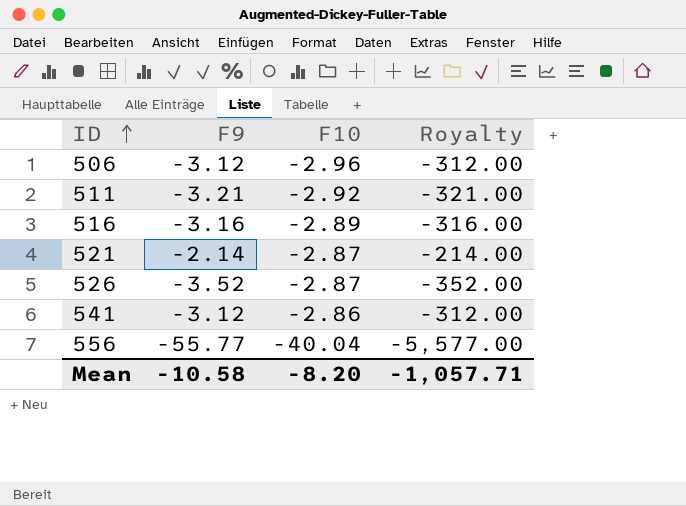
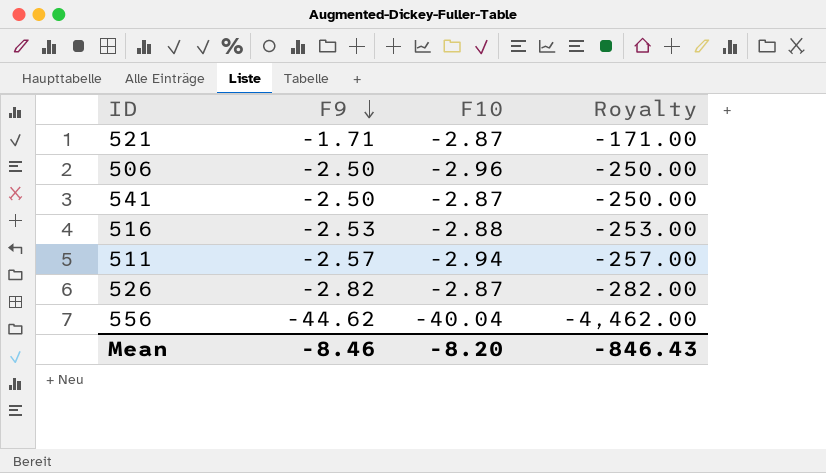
row order: ID ascending -> F9 descending
521 | F9: -2.14 -> -1.71
521 | Royalty: -214.00 -> -171.00
506 | F9: -3.12 -> -2.50
506 | Royalty: -312.00 -> -250.00
541 | F9: -3.12 -> -2.50
541 | F10: -2.86 -> -2.87
541 | Royalty: -312.00 -> -250.00
516 | F9: -3.16 -> -2.53
516 | F10: -2.89 -> -2.88
516 | Royalty: -316.00 -> -253.00
511 | F9: -3.21 -> -2.57
511 | F10: -2.92 -> -2.94
511 | Royalty: -321.00 -> -257.00
526 | F9: -3.52 -> -2.82
526 | Royalty: -352.00 -> -282.00
556 | F9: -55.77 -> -44.62
556 | Royalty: -5,577.00 -> -4,462.00
Mean | F9: -10.58 -> -8.46
Mean | Royalty: -1,057.71 -> -846.43

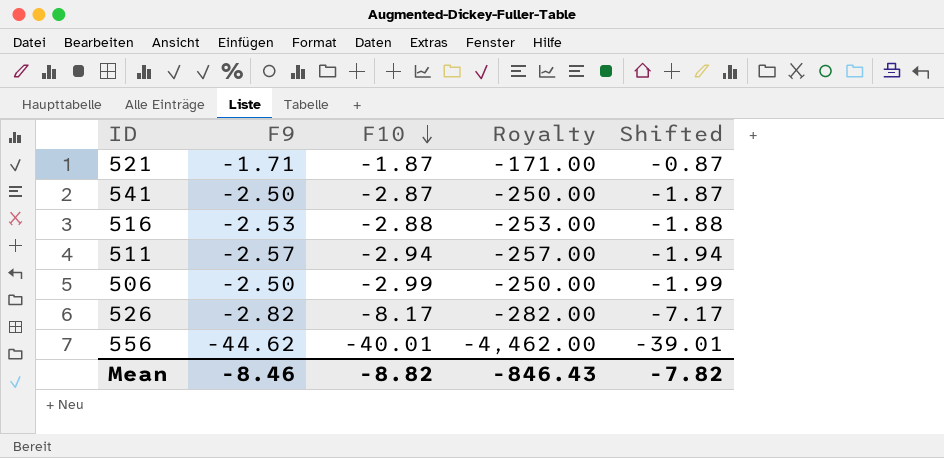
row order: F9 descending -> F10 descending
column Shifted | formula: none -> [F10] + 1
521 | F10: -2.87 -> -1.87
506 | F10: -2.96 -> -2.99
526 | F10: -2.87 -> -8.17
556 | F10: -40.04 -> -40.01
Mean | F10: -8.20 -> -8.82

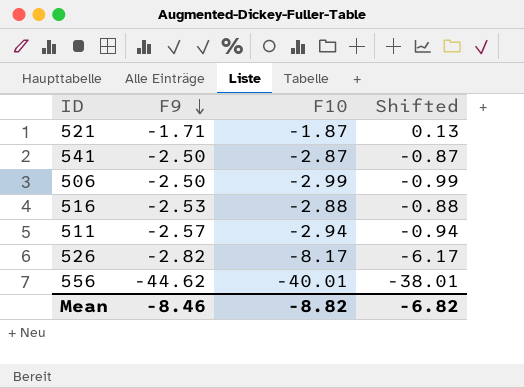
row order: F10 descending -> F9 descending
column Royalty | formula: [F9] * 100 -> none
column Shifted | formula: [F10] + 1 -> [F10] + 2
Mean | Shifted: -7.82 -> -6.82

